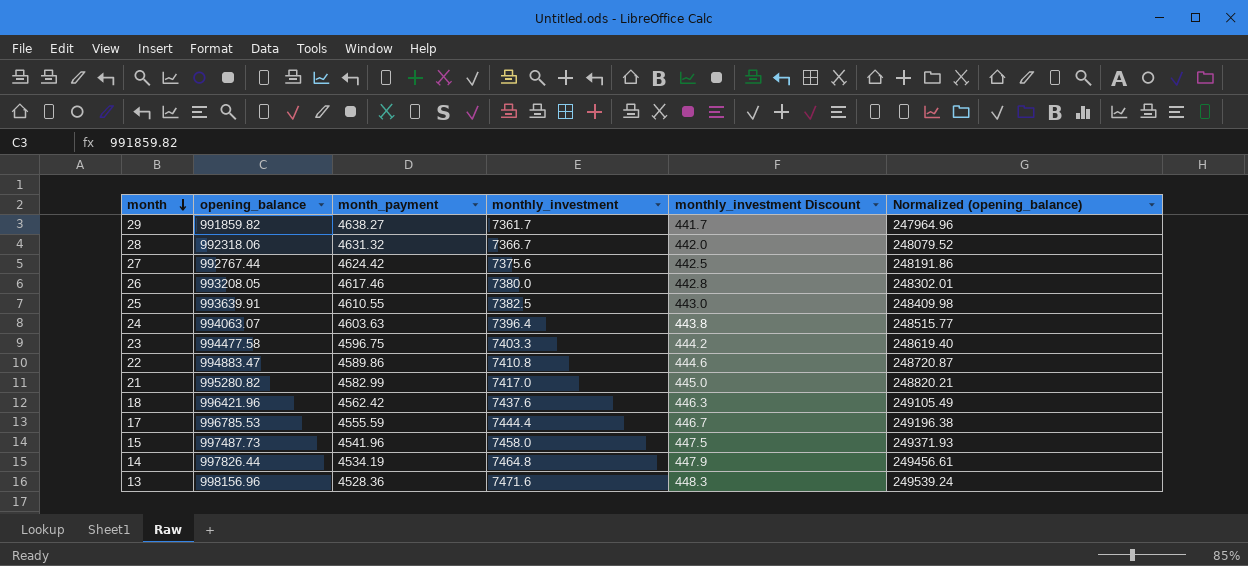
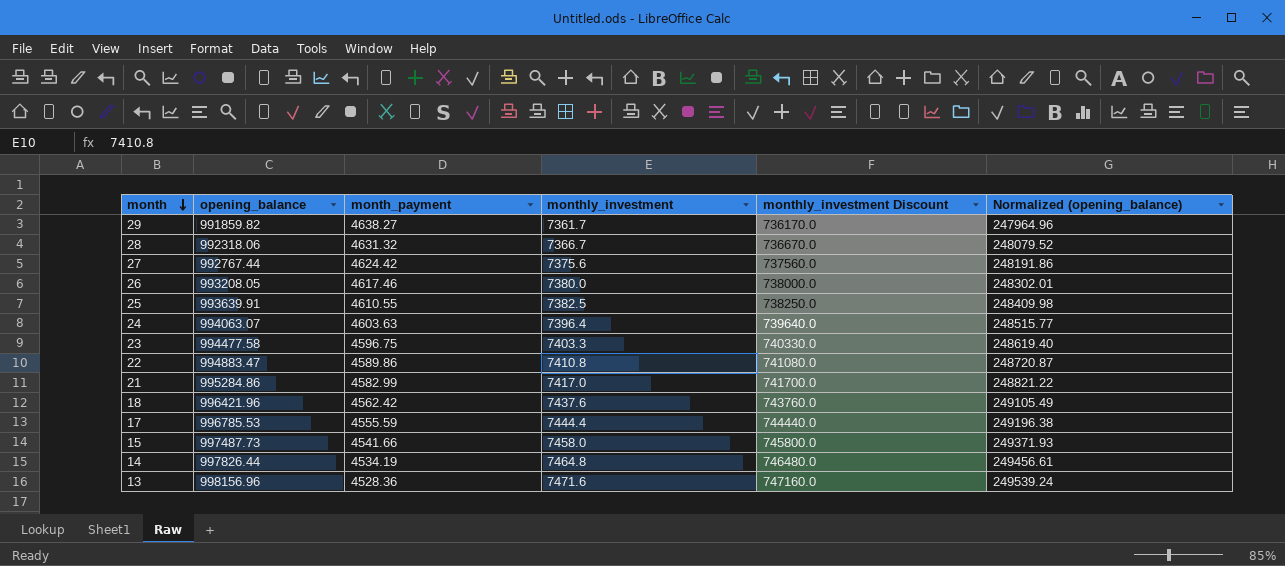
column monthly_investment Discount | formula: [monthly_investment] * 0.06 -> [monthly_investment] * 100
21 | opening_balance: 995280.82 -> 995284.86
21 | Normalized (opening_balance): 248820.21 -> 248821.22
15 | month_payment: 4541.96 -> 4541.66

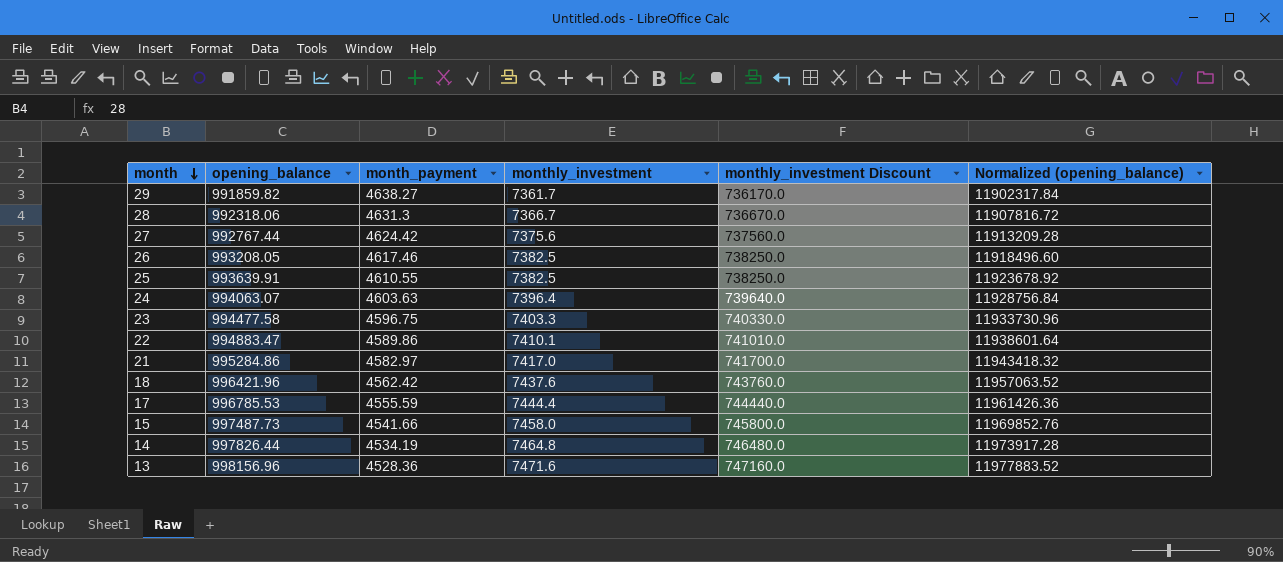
column Normalized (opening_balance) | formula: [opening_balance] * 0.25 -> [opening_balance] * 12
28 | month_payment: 4631.32 -> 4631.3
26 | monthly_investment: 7380.0 -> 7382.5
26 | monthly_investment Discount: 738000.0 -> 738250.0
22 | monthly_investment: 7410.8 -> 7410.1
22 | monthly_investment Discount: 741080.0 -> 741010.0
21 | month_payment: 4582.99 -> 4582.97

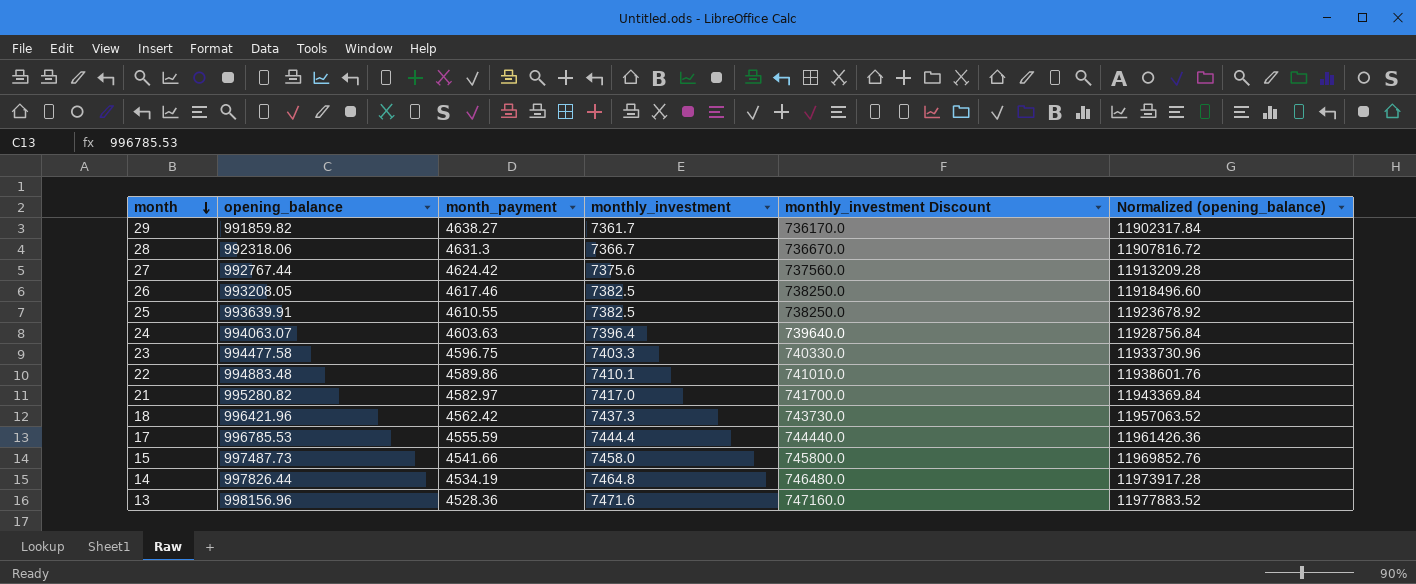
22 | opening_balance: 994883.47 -> 994883.48
22 | Normalized (opening_balance): 11938601.64 -> 11938601.76
21 | opening_balance: 995284.86 -> 995280.82
21 | Normalized (opening_balance): 11943418.32 -> 11943369.84
18 | monthly_investment: 7437.6 -> 7437.3
18 | monthly_investment Discount: 743760.0 -> 743730.0

